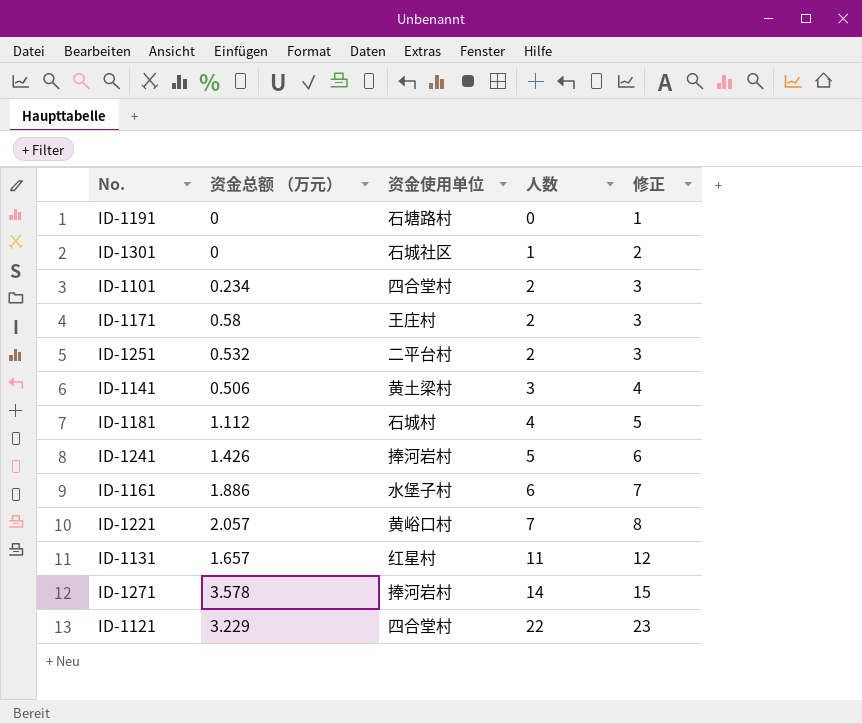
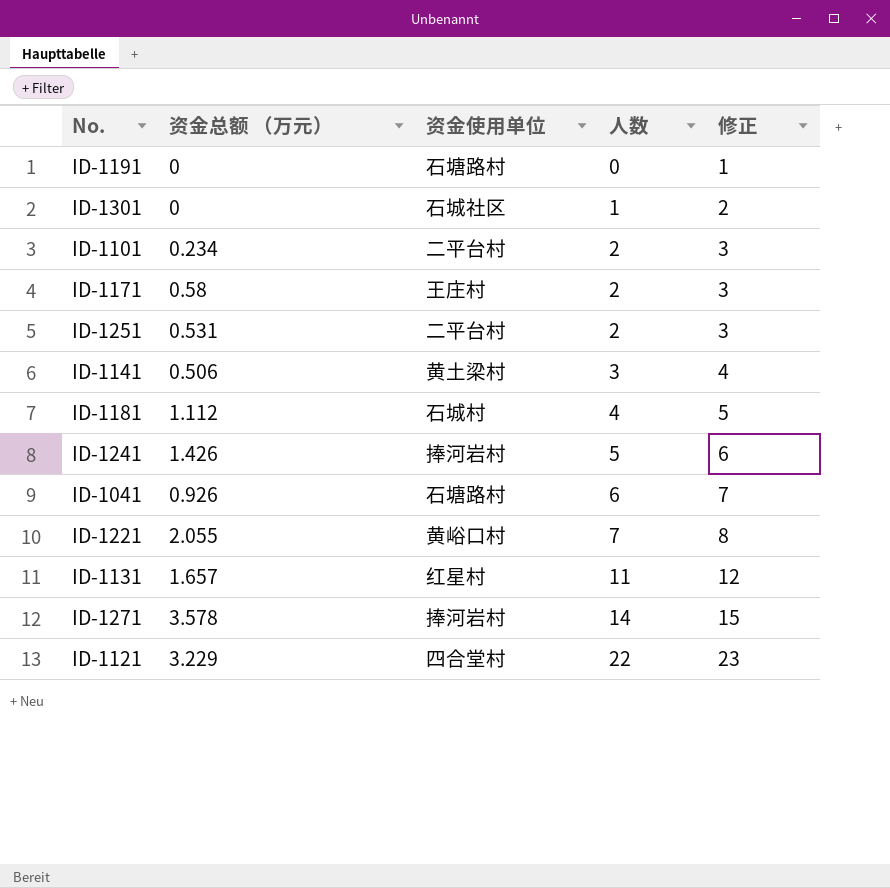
row ID-1161: 1.886 | 水堡子村 | 6 | 7 -> none
ID-1101 | 资金使用单位: 四合堂村 -> 二平台村
ID-1251 | 资金总额 （万元）: 0.532 -> 0.531
row ID-1041: none -> 0.926 | 石塘路村 | 6 | 7
ID-1221 | 资金总额 （万元）: 2.057 -> 2.055

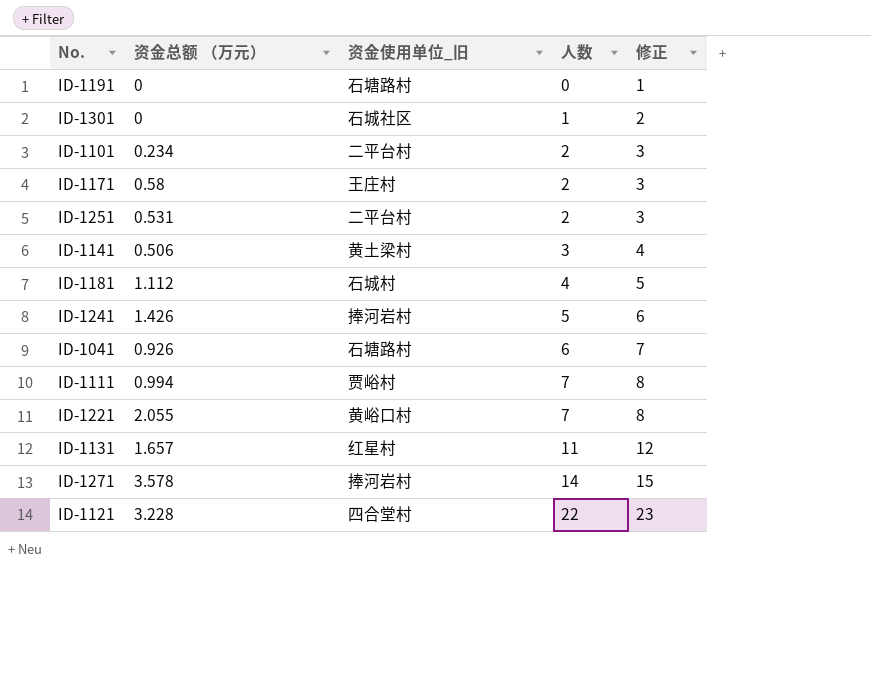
column name: 资金使用单位 -> 资金使用单位_旧
row ID-1111: none -> 0.994 | 贾峪村 | 7 | 8
ID-1121 | 资金总额 （万元）: 3.229 -> 3.228

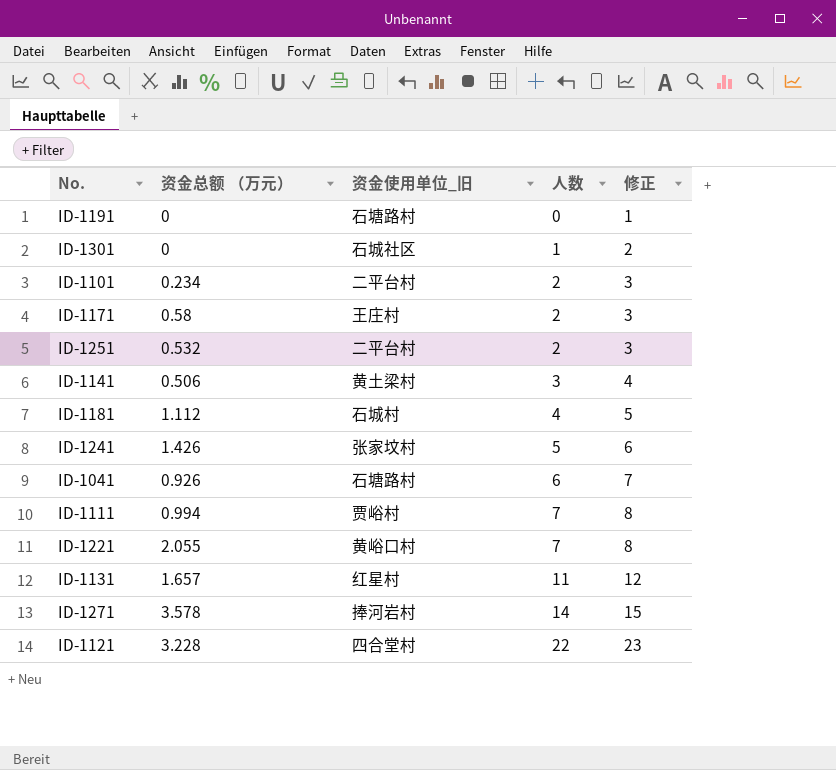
ID-1251 | 资金总额 （万元）: 0.531 -> 0.532
ID-1241 | 资金使用单位_旧: 捧河岩村 -> 张家坟村

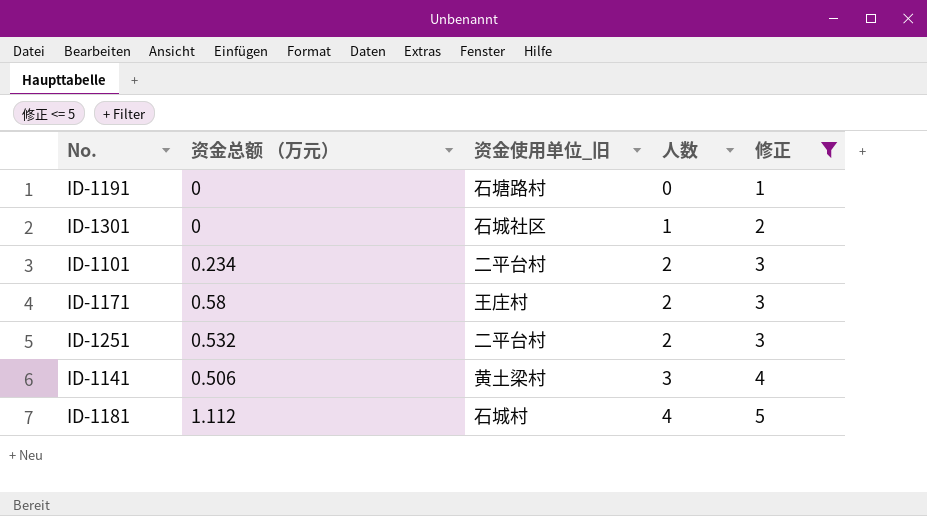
filter: none -> 修正 <= 5

